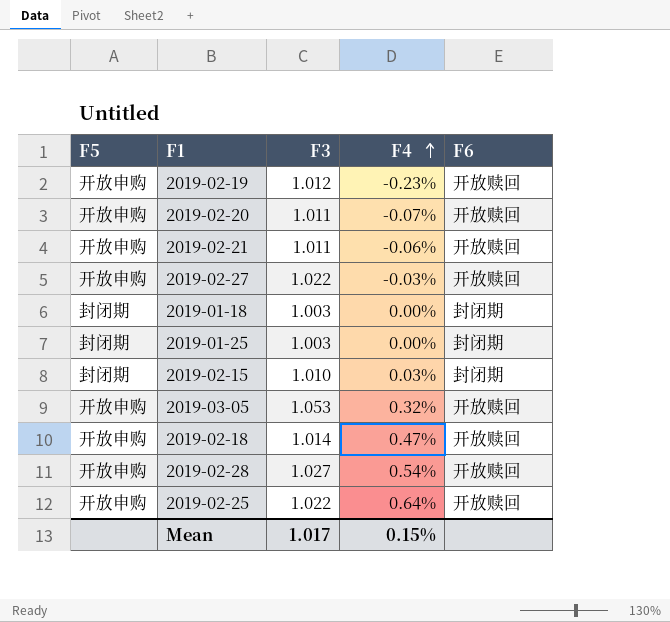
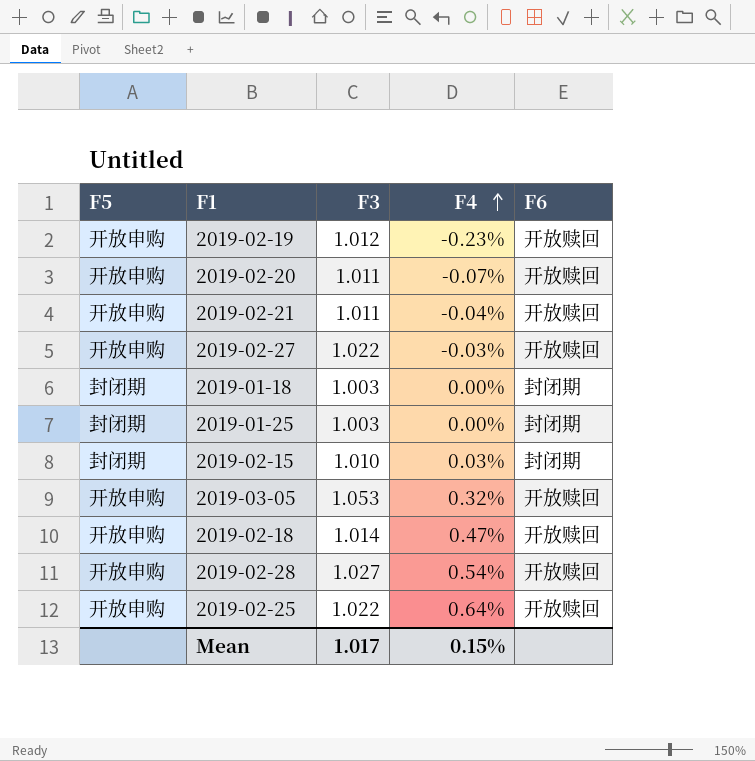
2019-02-21 | F4: -0.06% -> -0.04%

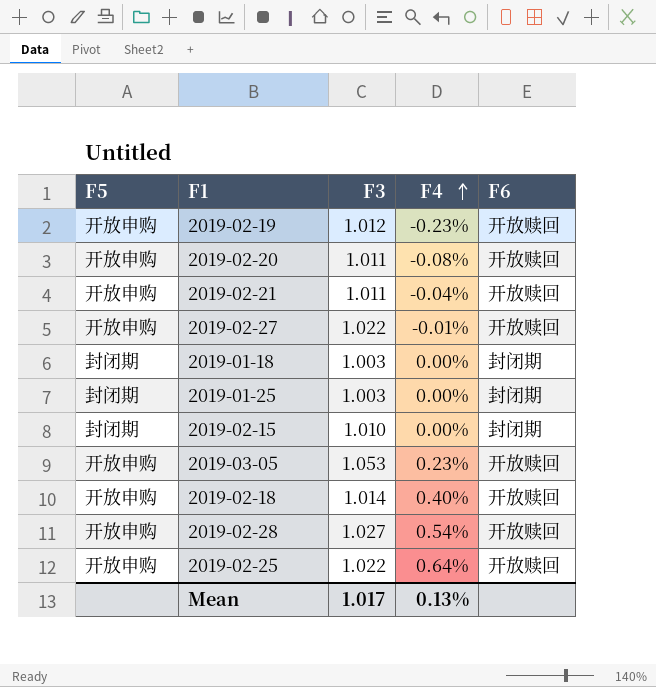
2019-02-20 | F4: -0.07% -> -0.08%
2019-02-27 | F4: -0.03% -> -0.01%
2019-02-15 | F4: 0.03% -> 0.00%
2019-03-05 | F4: 0.32% -> 0.23%
2019-02-18 | F4: 0.47% -> 0.40%
Mean | F4: 0.15% -> 0.13%

